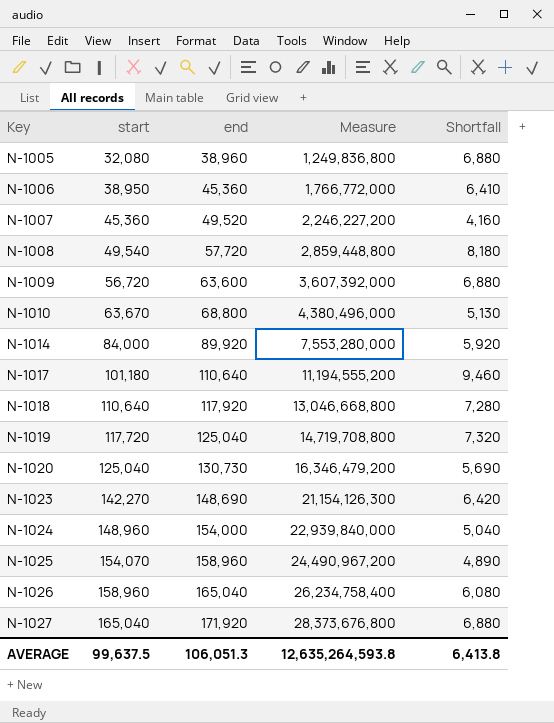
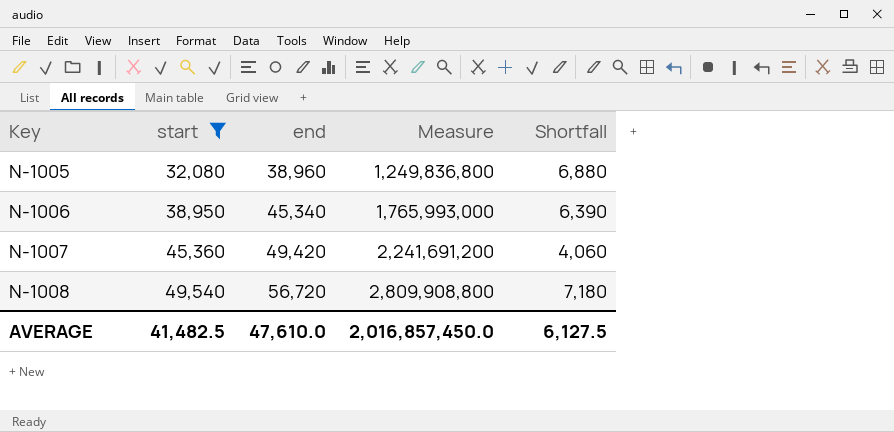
filter: none -> start <= 49,540
N-1006 | end: 45,360 -> 45,340
N-1006 | Measure: 1,766,772,000 -> 1,765,993,000
N-1006 | Shortfall: 6,410 -> 6,390
N-1007 | end: 49,520 -> 49,420
N-1007 | Measure: 2,246,227,200 -> 2,241,691,200
N-1007 | Shortfall: 4,160 -> 4,060
N-1008 | end: 57,720 -> 56,720
N-1008 | Measure: 2,859,448,800 -> 2,809,908,800
N-1008 | Shortfall: 8,180 -> 7,180
AVERAGE | start: 99,637.5 -> 41,482.5
AVERAGE | end: 106,051.3 -> 47,610.0
AVERAGE | Measure: 12,635,264,593.8 -> 2,016,857,450.0
AVERAGE | Shortfall: 6,413.8 -> 6,127.5

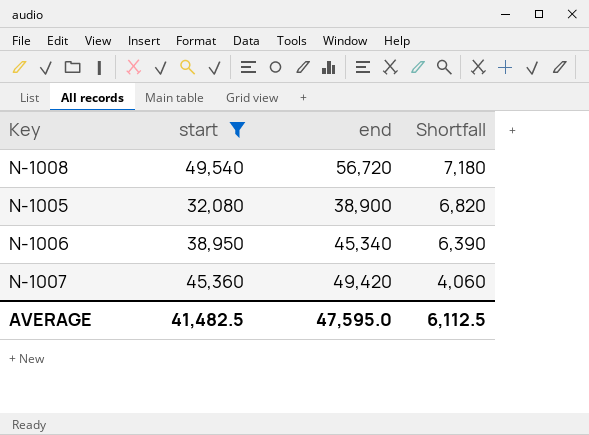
row order: Key ascending -> Shortfall descending
column Measure | formula: [start] * [end] -> none
N-1005 | end: 38,960 -> 38,900
N-1005 | Shortfall: 6,880 -> 6,820
AVERAGE | end: 47,610.0 -> 47,595.0
AVERAGE | Shortfall: 6,127.5 -> 6,112.5

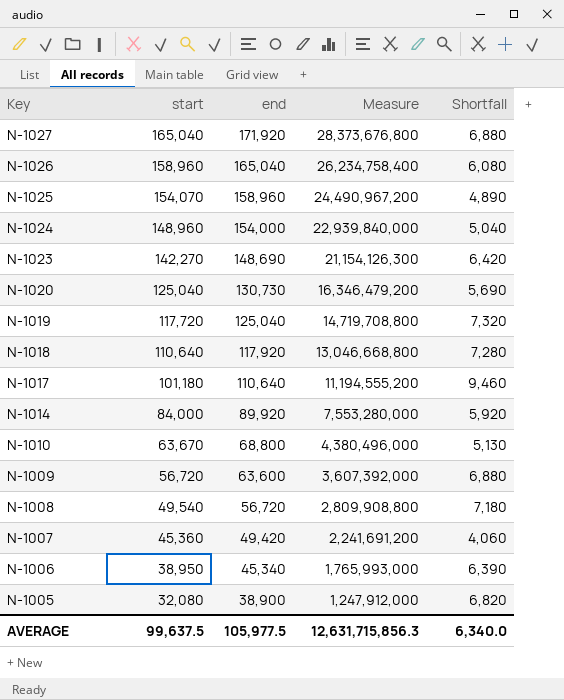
filter: start <= 49,540 -> none
row order: Shortfall descending -> Key descending
column Measure | formula: none -> [start] * [end]
AVERAGE | start: 41,482.5 -> 99,637.5
AVERAGE | end: 47,595.0 -> 105,977.5
AVERAGE | Shortfall: 6,112.5 -> 6,340.0

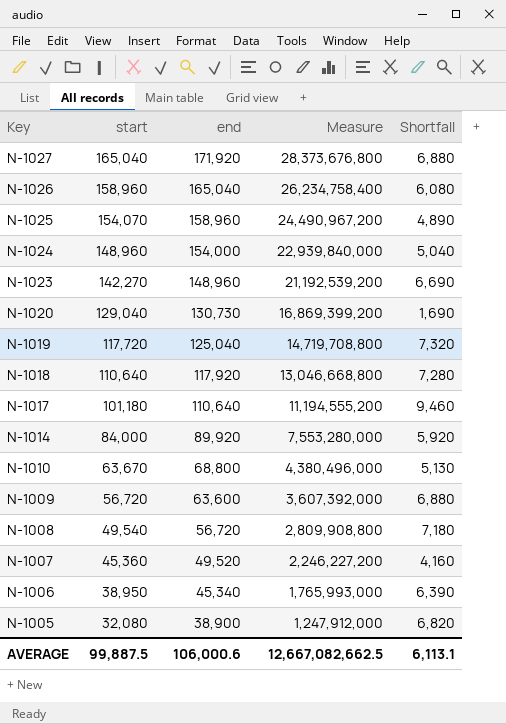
N-1023 | end: 148,690 -> 148,960
N-1023 | Measure: 21,154,126,300 -> 21,192,539,200
N-1023 | Shortfall: 6,420 -> 6,690
N-1020 | start: 125,040 -> 129,040
N-1020 | Measure: 16,346,479,200 -> 16,869,399,200
N-1020 | Shortfall: 5,690 -> 1,690
N-1007 | end: 49,420 -> 49,520
N-1007 | Measure: 2,241,691,200 -> 2,246,227,200
N-1007 | Shortfall: 4,060 -> 4,160
AVERAGE | start: 99,637.5 -> 99,887.5
AVERAGE | end: 105,977.5 -> 106,000.6
AVERAGE | Measure: 12,631,715,856.3 -> 12,667,082,662.5
AVERAGE | Shortfall: 6,340.0 -> 6,113.1

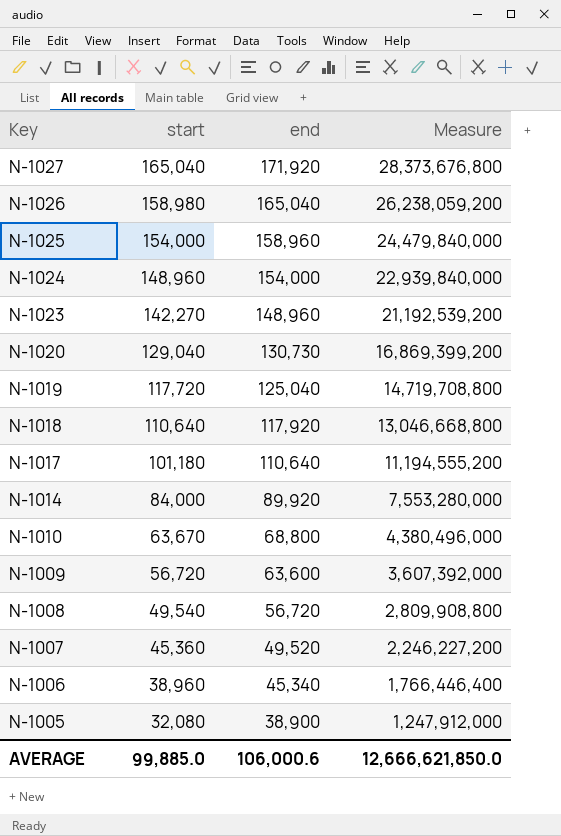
column Shortfall | formula: [end] - [start] -> none
N-1026 | start: 158,960 -> 158,980
N-1026 | Measure: 26,234,758,400 -> 26,238,059,200
N-1025 | start: 154,070 -> 154,000
N-1025 | Measure: 24,490,967,200 -> 24,479,840,000
N-1006 | start: 38,950 -> 38,960
N-1006 | Measure: 1,765,993,000 -> 1,766,446,400
AVERAGE | start: 99,887.5 -> 99,885.0
AVERAGE | Measure: 12,667,082,662.5 -> 12,666,621,850.0

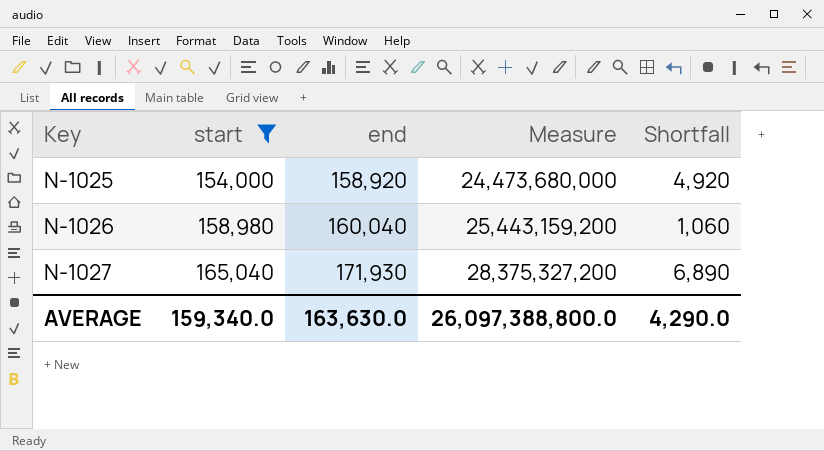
filter: none -> start >= 154,000
row order: Key descending -> Key ascending
column Shortfall | formula: none -> [end] - [start]
N-1025 | end: 158,960 -> 158,920
N-1025 | Measure: 24,479,840,000 -> 24,473,680,000
N-1026 | end: 165,040 -> 160,040
N-1026 | Measure: 26,238,059,200 -> 25,443,159,200
N-1027 | end: 171,920 -> 171,930
N-1027 | Measure: 28,373,676,800 -> 28,375,327,200
AVERAGE | start: 99,885.0 -> 159,340.0
AVERAGE | end: 106,000.6 -> 163,630.0
AVERAGE | Measure: 12,666,621,850.0 -> 26,097,388,800.0

